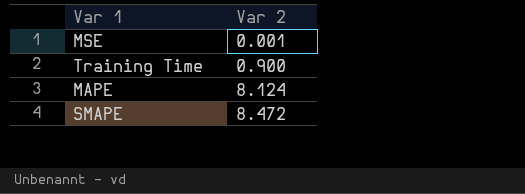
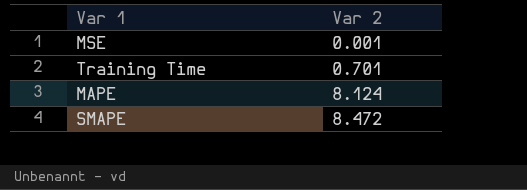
Training Time | Var 2: 0.900 -> 0.701

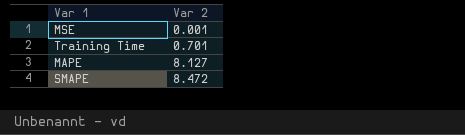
MAPE | Var 2: 8.124 -> 8.127

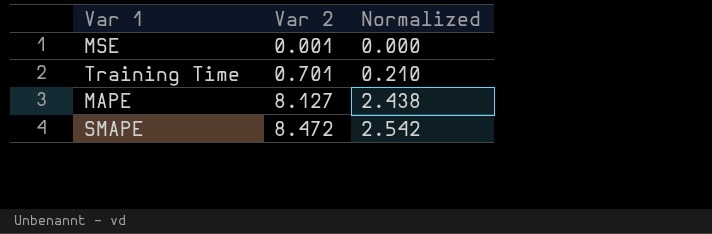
column Normalized | formula: none -> [Var 2] * 0.3

